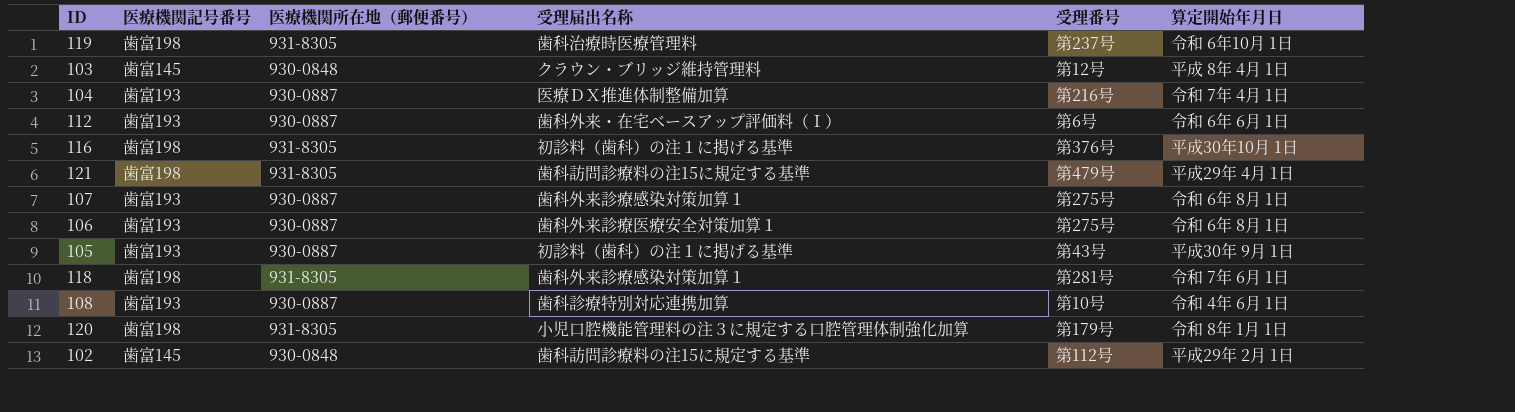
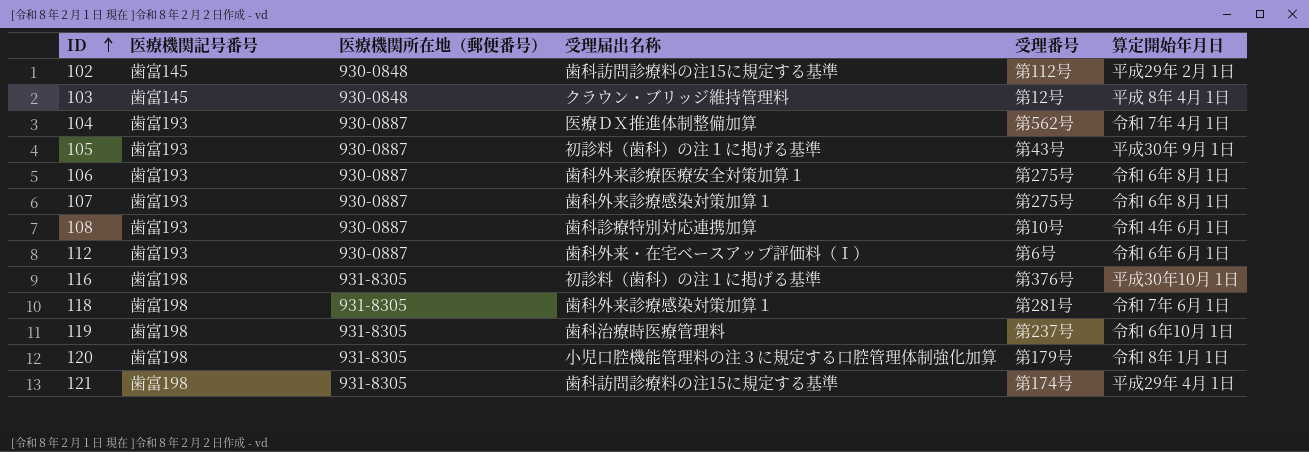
row order: none -> ID ascending
104 | 受理番号: 第216号 -> 第562号
121 | 受理番号: 第479号 -> 第174号

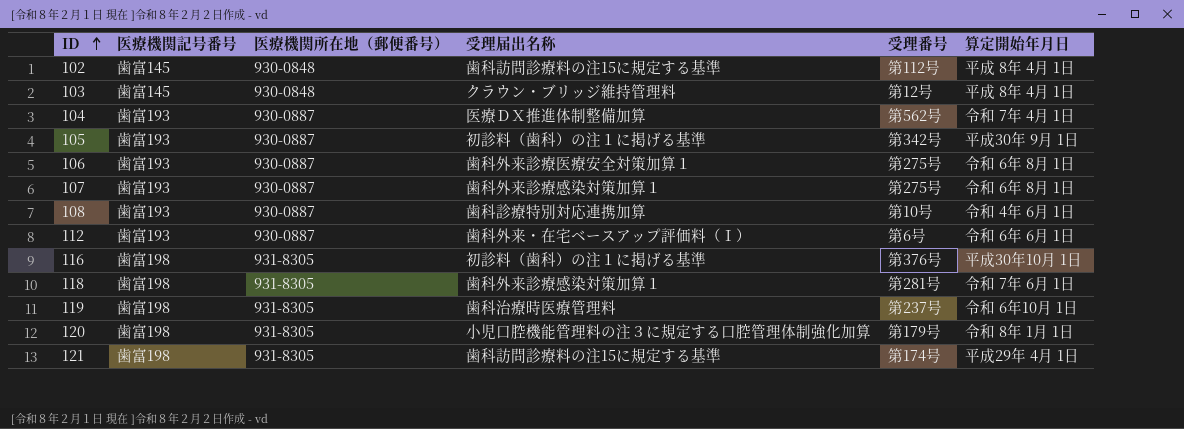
102 | 算定開始年月日: 平成29年 2月 1日 -> 平成 8年 4月 1日
105 | 受理番号: 第43号 -> 第342号

